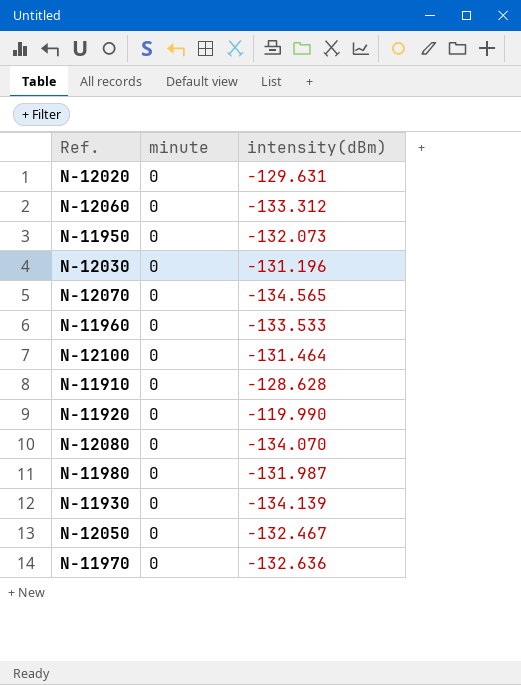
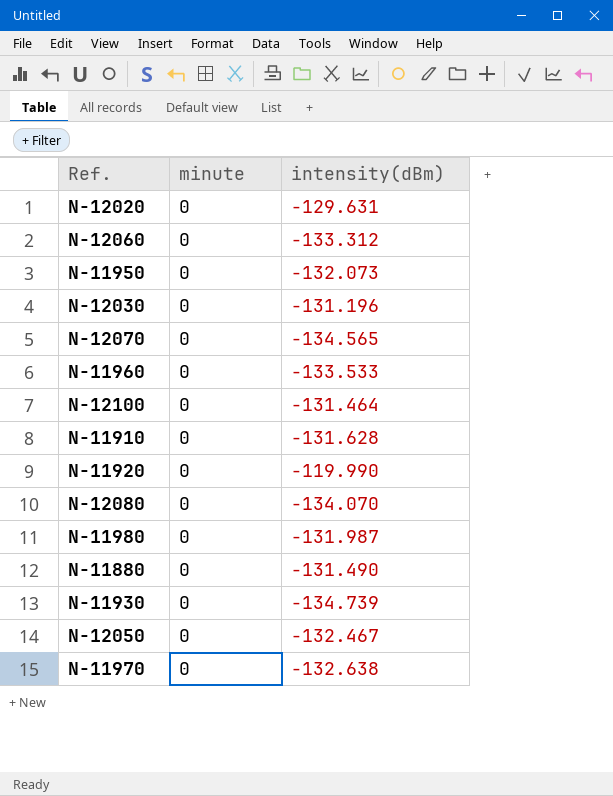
N-11910 | intensity(dBm): -128.628 -> -131.628
row N-11880: none -> 0 | -131.490
N-11930 | intensity(dBm): -134.139 -> -134.739
N-11970 | intensity(dBm): -132.636 -> -132.638

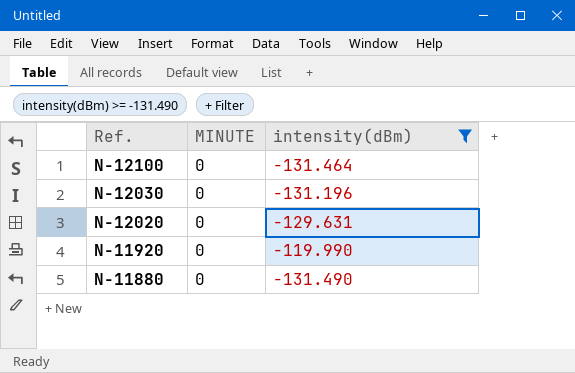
filter: none -> intensity(dBm) >= -131.490
row order: none -> Ref. descending
column name: minute -> MINUTE

